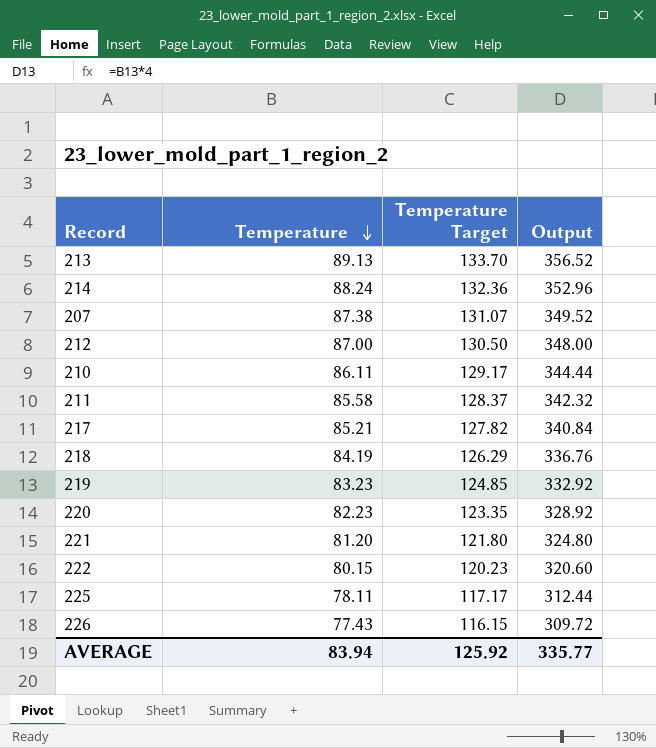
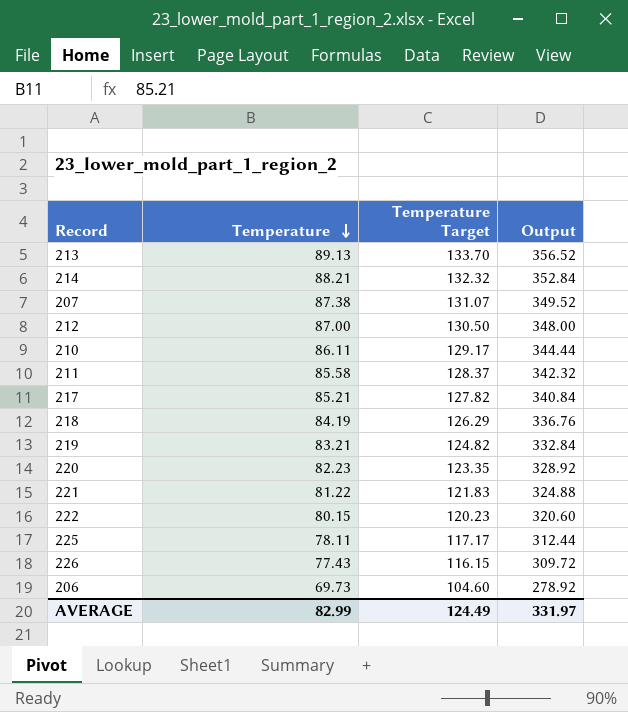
214 | Temperature: 88.24 -> 88.21
214 | Temperature Target: 132.36 -> 132.32
214 | Output: 352.96 -> 352.84
219 | Temperature: 83.23 -> 83.21
219 | Temperature Target: 124.85 -> 124.82
219 | Output: 332.92 -> 332.84
221 | Temperature: 81.20 -> 81.22
221 | Temperature Target: 121.80 -> 121.83
221 | Output: 324.80 -> 324.88
row 206: none -> 69.73 | 104.60 | 278.92
AVERAGE | Temperature: 83.94 -> 82.99
AVERAGE | Temperature Target: 125.92 -> 124.49
AVERAGE | Output: 335.77 -> 331.97

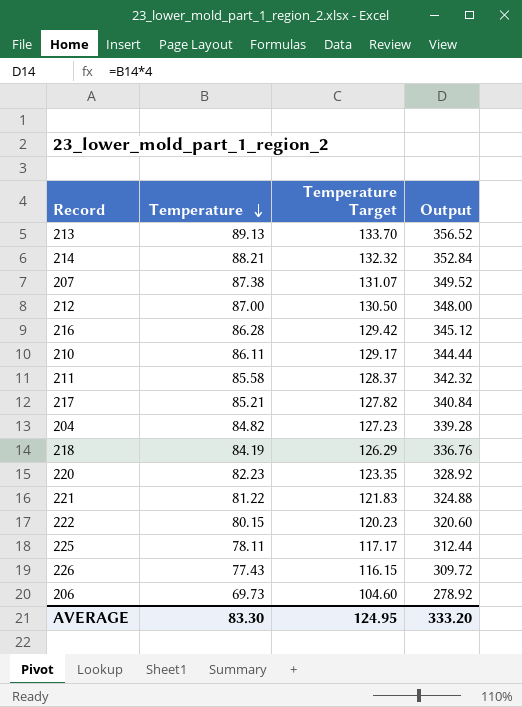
row 219: 83.21 | 124.82 | 332.84 -> none
row 216: none -> 86.28 | 129.42 | 345.12
row 204: none -> 84.82 | 127.23 | 339.28
AVERAGE | Temperature: 82.99 -> 83.30
AVERAGE | Temperature Target: 124.49 -> 124.95
AVERAGE | Output: 331.97 -> 333.20

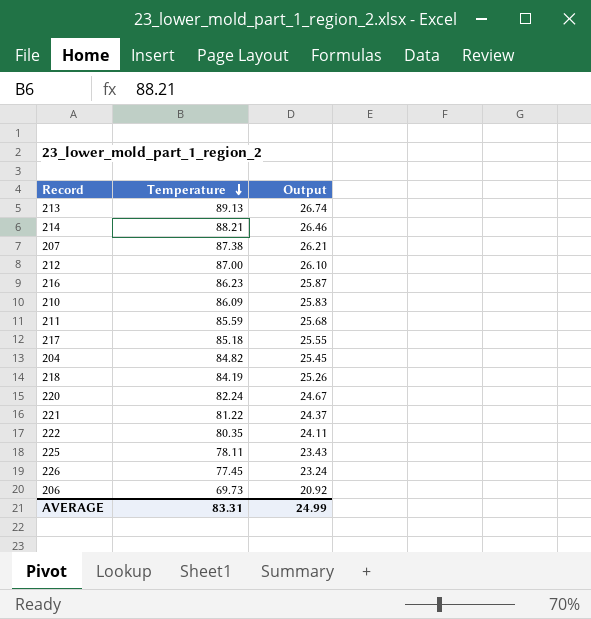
column Temperature Target | formula: [Temperature] * 1.5 -> none
column Output | formula: [Temperature] * 4 -> [Temperature] * 0.3
216 | Temperature: 86.28 -> 86.23
210 | Temperature: 86.11 -> 86.09
211 | Temperature: 85.58 -> 85.59
217 | Temperature: 85.21 -> 85.18
220 | Temperature: 82.23 -> 82.24
222 | Temperature: 80.15 -> 80.35
226 | Temperature: 77.43 -> 77.45
AVERAGE | Temperature: 83.30 -> 83.31
AVERAGE | Output: 333.20 -> 24.99

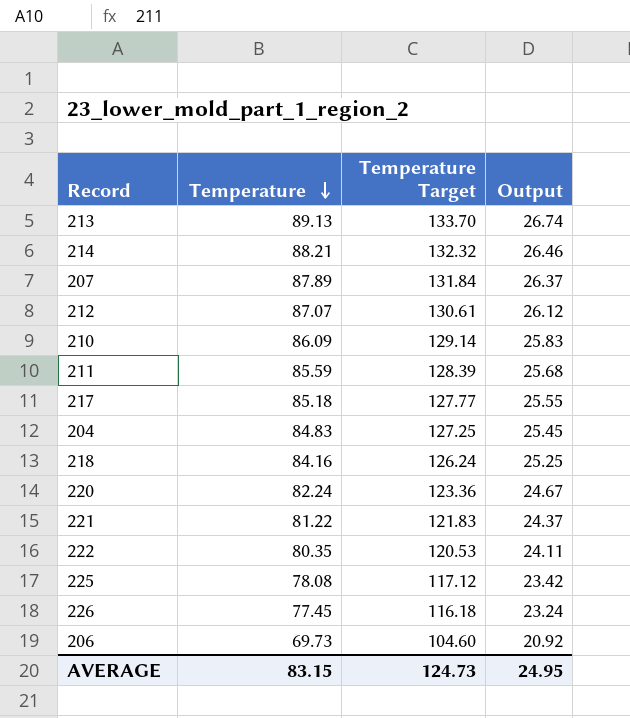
column Temperature Target | formula: none -> [Temperature] * 1.5
row 216: 86.23 | 25.87 -> none
207 | Temperature: 87.38 -> 87.89
207 | Output: 26.21 -> 26.37
212 | Temperature: 87.00 -> 87.07
212 | Output: 26.10 -> 26.12
204 | Temperature: 84.82 -> 84.83
218 | Temperature: 84.19 -> 84.16
218 | Output: 25.26 -> 25.25
225 | Temperature: 78.11 -> 78.08
225 | Output: 23.43 -> 23.42
AVERAGE | Temperature: 83.31 -> 83.15
AVERAGE | Output: 24.99 -> 24.95

